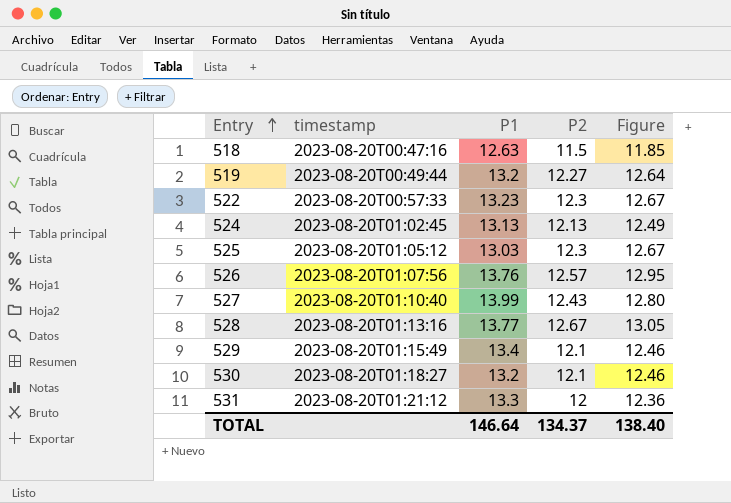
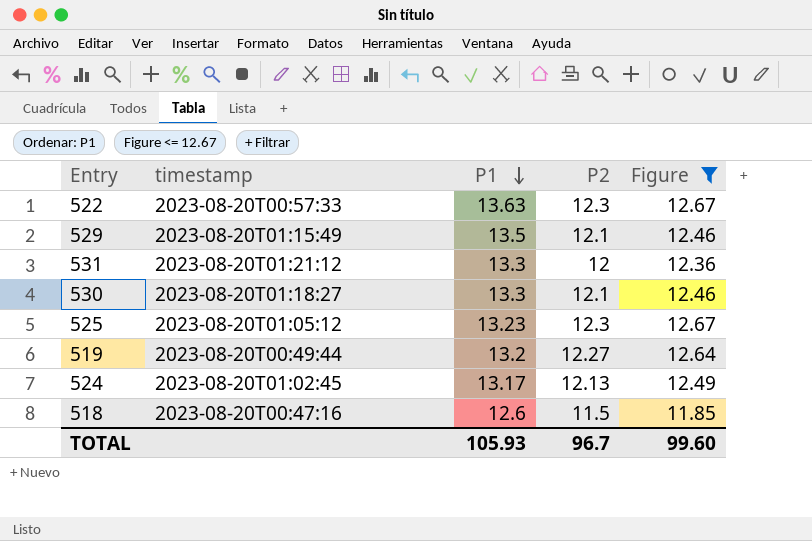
filter: none -> Figure <= 12.67
row order: Entry ascending -> P1 descending
522 | P1: 13.23 -> 13.63
529 | P1: 13.4 -> 13.5
530 | P1: 13.2 -> 13.3
525 | P1: 13.03 -> 13.23
524 | P1: 13.13 -> 13.17
518 | P1: 12.63 -> 12.6
TOTAL | P1: 146.64 -> 105.93
TOTAL | P2: 134.37 -> 96.7
TOTAL | Figure: 138.40 -> 99.60

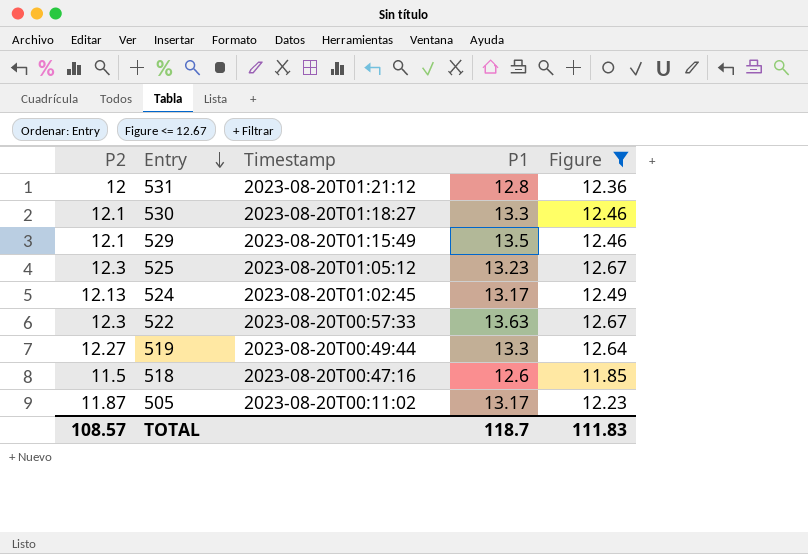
row order: P1 descending -> Entry descending
column P2 | position: 4 -> 1
column name: timestamp -> Timestamp
531 | P1: 13.3 -> 12.8
519 | P1: 13.2 -> 13.3
row 505: none -> 11.87 | 2023-08-20T00:11:02 | 13.17 | 12.23
TOTAL | P2: 96.7 -> 108.57
TOTAL | P1: 105.93 -> 118.7
TOTAL | Figure: 99.60 -> 111.83

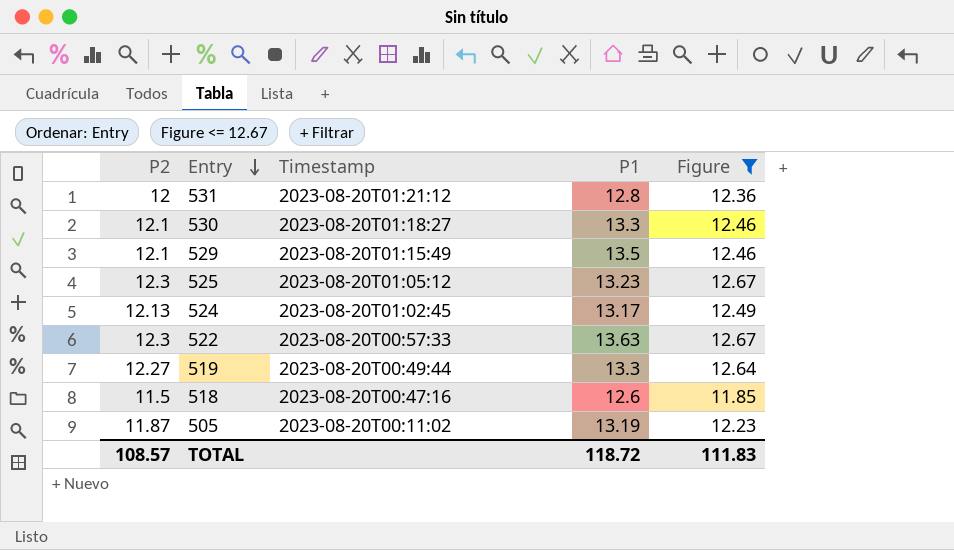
505 | P1: 13.17 -> 13.19
TOTAL | P1: 118.7 -> 118.72

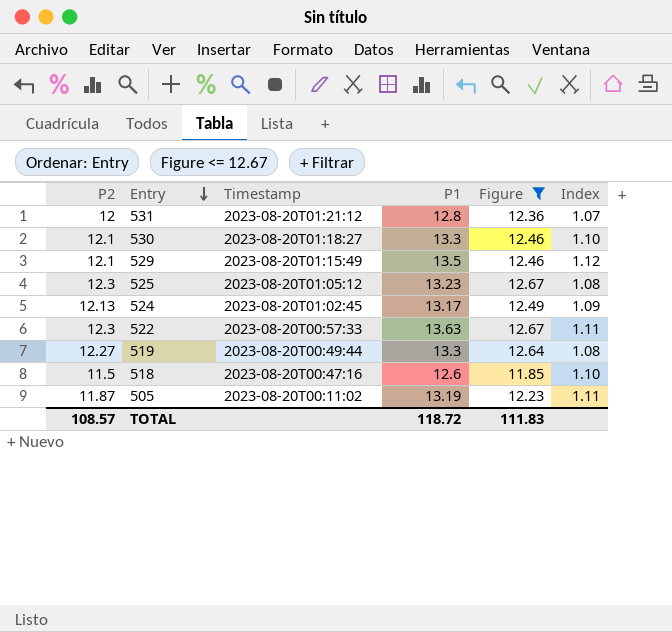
column Index | formula: none -> [P1] / [P2]

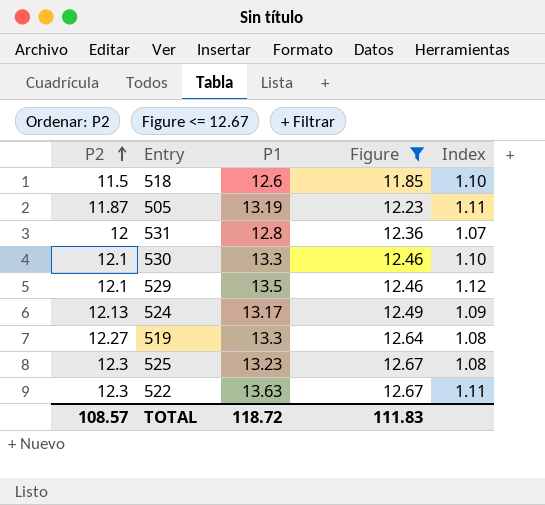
row order: Entry descending -> P2 ascending
column Timestamp | position: 3 -> none

